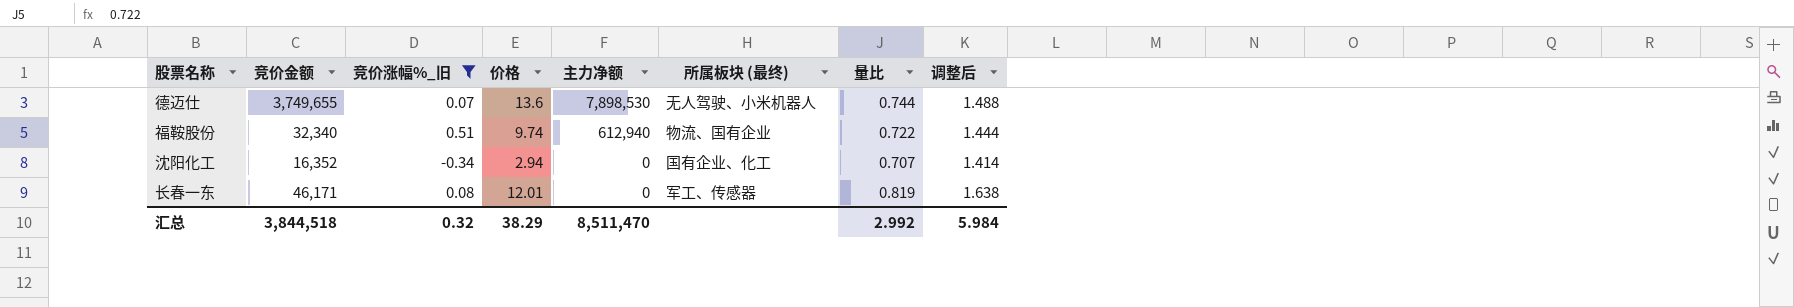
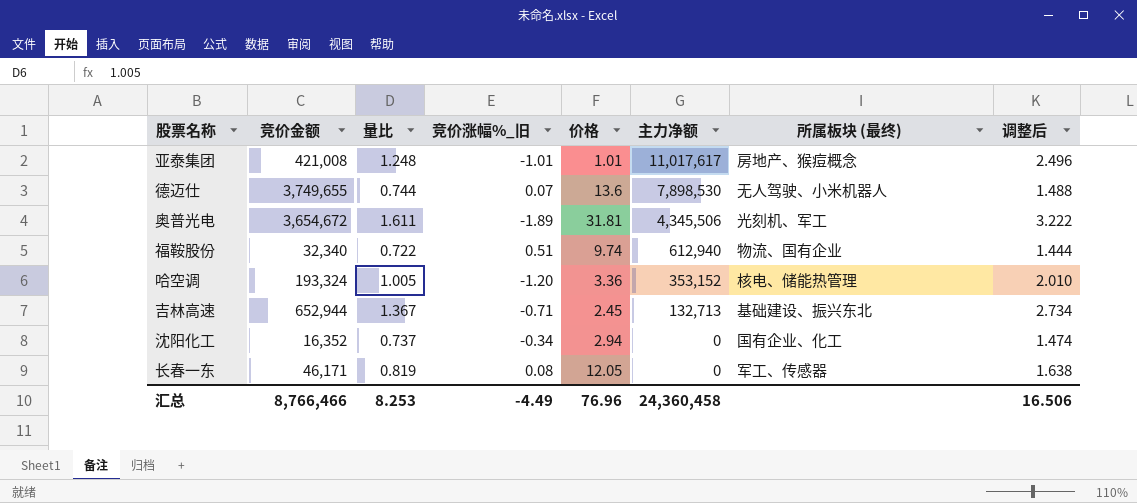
filter: 竞价涨幅%_旧 >= -0.34 -> none
column 量比 | position: 7 -> 3
沈阳化工 | 量比: 0.707 -> 0.737
沈阳化工 | 调整后: 1.414 -> 1.474
长春一东 | 价格: 12.01 -> 12.05
汇总 | 竞价金额: 3,844,518 -> 8,766,466
汇总 | 量比: 2.992 -> 8.253
汇总 | 竞价涨幅%_旧: 0.32 -> -4.49
汇总 | 价格: 38.29 -> 76.96
汇总 | 主力净额: 8,511,470 -> 24,360,458
汇总 | 调整后: 5.984 -> 16.506

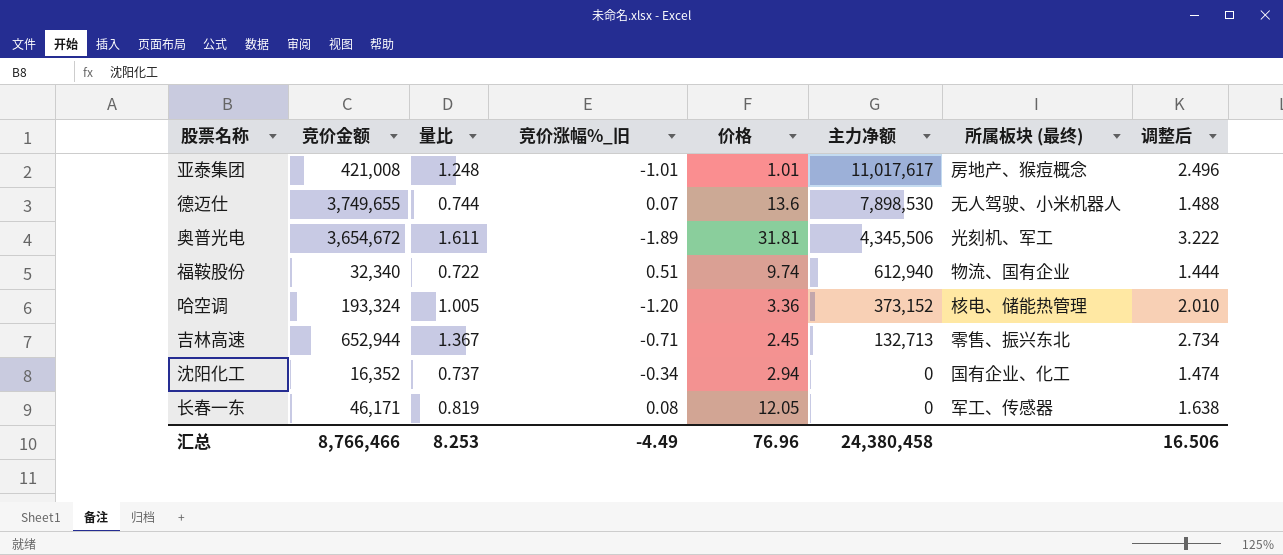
哈空调 | 主力净额: 353,152 -> 373,152
吉林高速 | 所属板块 (最终): 基础建设、振兴东北 -> 零售、振兴东北
汇总 | 主力净额: 24,360,458 -> 24,380,458

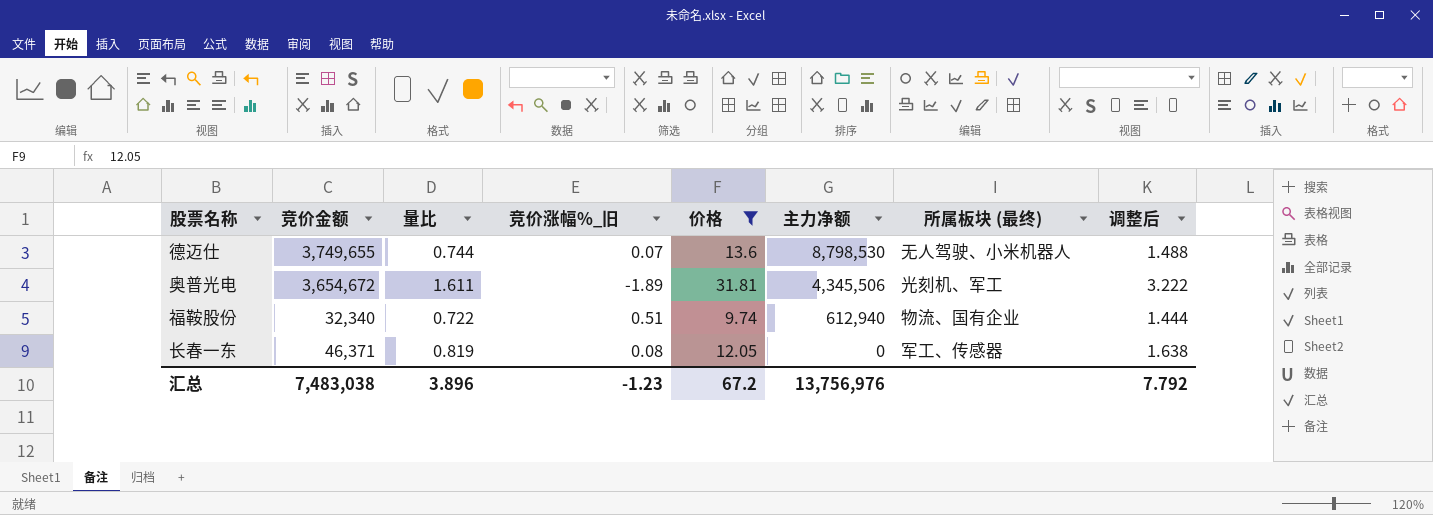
filter: none -> 价格 >= 9.74
德迈仕 | 主力净额: 7,898,530 -> 8,798,530
长春一东 | 竞价金额: 46,171 -> 46,371
汇总 | 竞价金额: 8,766,466 -> 7,483,038
汇总 | 量比: 8.253 -> 3.896
汇总 | 竞价涨幅%_旧: -4.49 -> -1.23
汇总 | 价格: 76.96 -> 67.2
汇总 | 主力净额: 24,380,458 -> 13,756,976
汇总 | 调整后: 16.506 -> 7.792

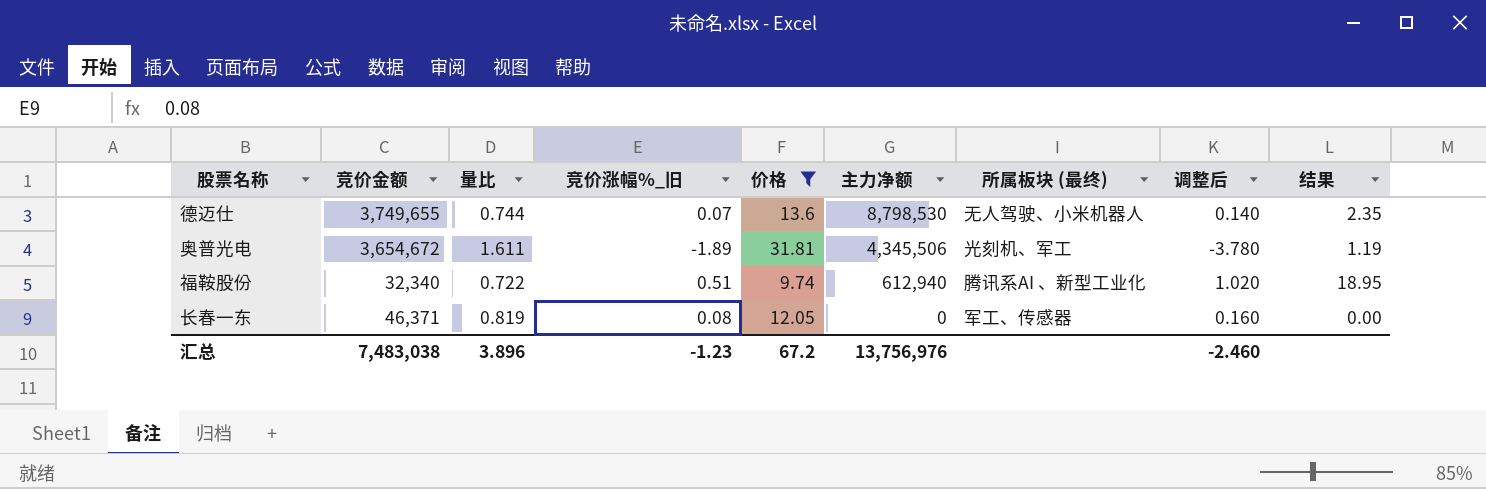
column 调整后 | formula: [量比] * 2 -> [竞价涨幅%_旧] * 2
column 结果 | formula: none -> [主力净额] / [竞价金额]
福鞍股份 | 所属板块 (最终): 物流、国有企业 -> 腾讯系AI 、新型工业化
汇总 | 调整后: 7.792 -> -2.460

